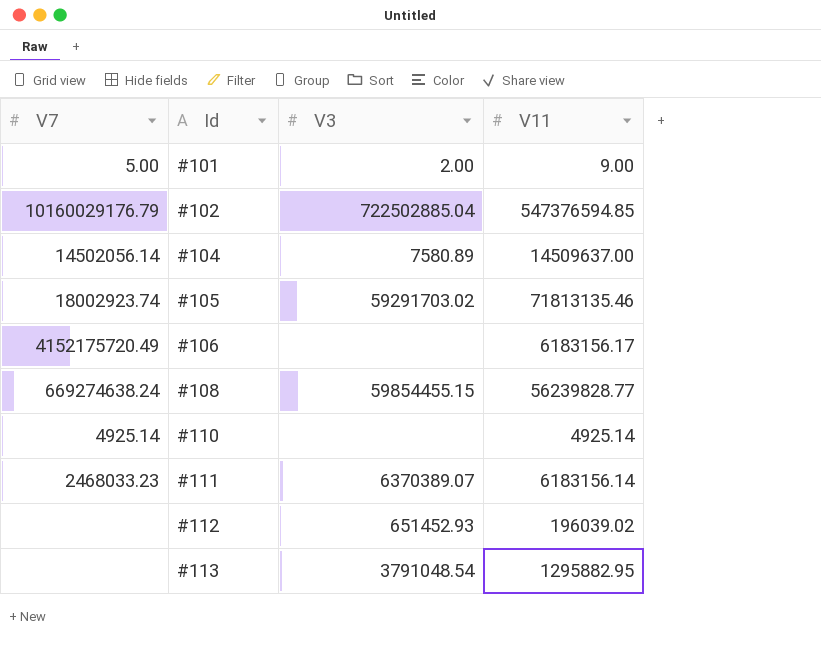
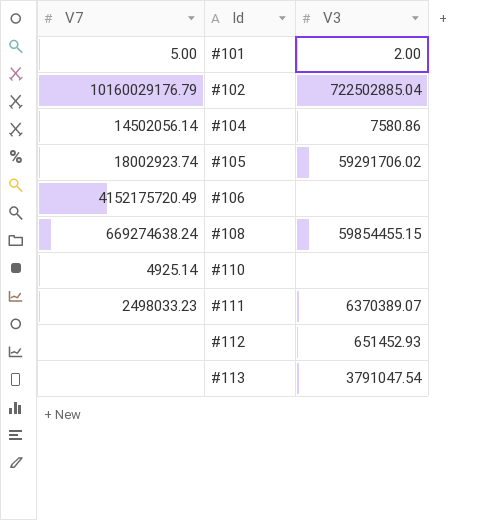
column V11 | position: 4 -> none
#104 | V3: 7580.89 -> 7580.86
#105 | V3: 59291703.02 -> 59291706.02
#111 | V7: 2468033.23 -> 2498033.23
#113 | V3: 3791048.54 -> 3791047.54

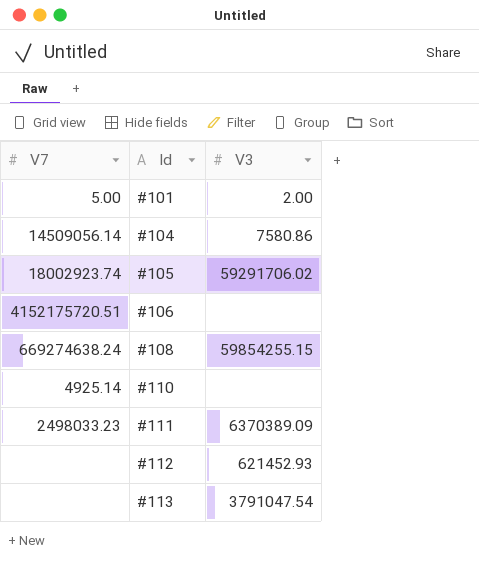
row #102: 10160029176.79 | 722502885.04 -> none
#104 | V7: 14502056.14 -> 14509056.14
#106 | V7: 4152175720.49 -> 4152175720.51
#108 | V3: 59854455.15 -> 59854255.15
#111 | V3: 6370389.07 -> 6370389.09
#112 | V3: 651452.93 -> 621452.93

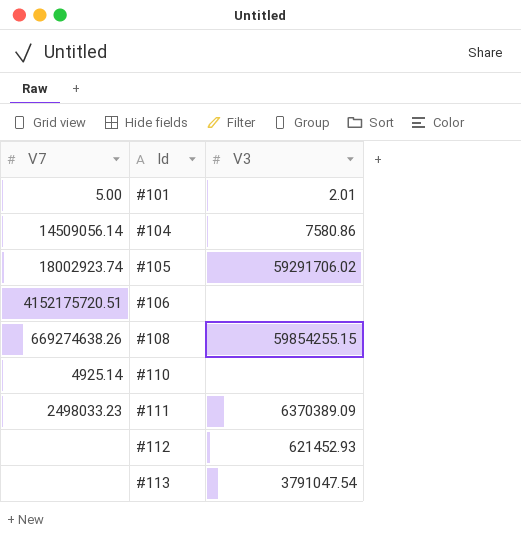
#101 | V3: 2.00 -> 2.01
#108 | V7: 669274638.24 -> 669274638.26

